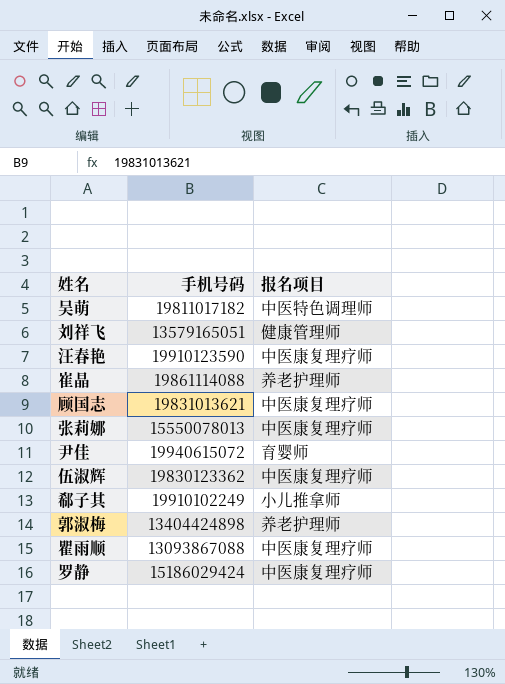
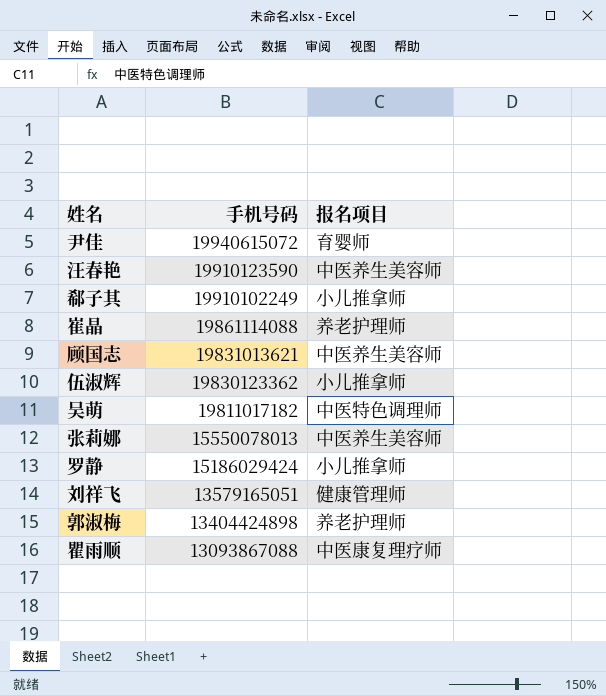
row order: none -> 手机号码 descending
汪春艳 | 报名项目: 中医康复理疗师 -> 中医养生美容师
顾国志 | 报名项目: 中医康复理疗师 -> 中医养生美容师
伍淑辉 | 报名项目: 中医康复理疗师 -> 小儿推拿师
张莉娜 | 报名项目: 中医康复理疗师 -> 中医养生美容师
罗静 | 报名项目: 中医康复理疗师 -> 小儿推拿师

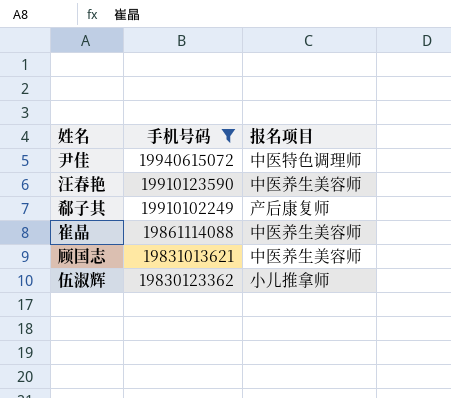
filter: none -> 手机号码 >= 19830123362
尹佳 | 报名项目: 育婴师 -> 中医特色调理师
郗子其 | 报名项目: 小儿推拿师 -> 产后康复师
崔晶 | 报名项目: 养老护理师 -> 中医养生美容师

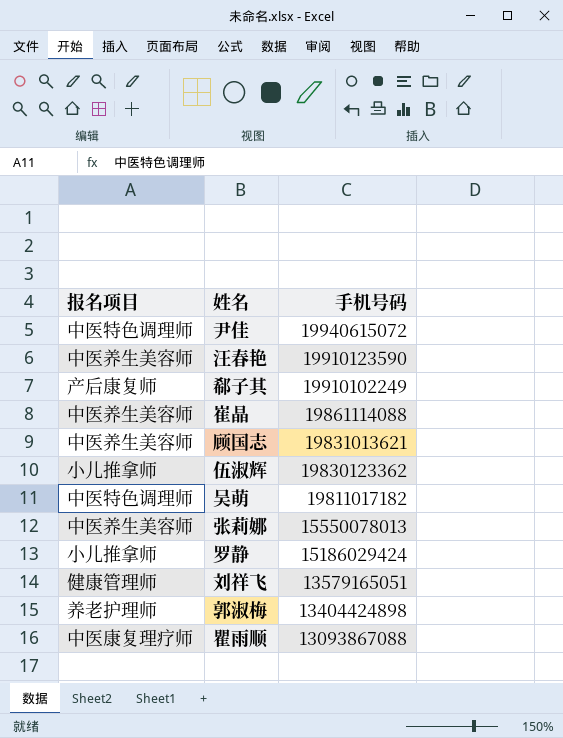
filter: 手机号码 >= 19830123362 -> none
column 报名项目 | position: 3 -> 1

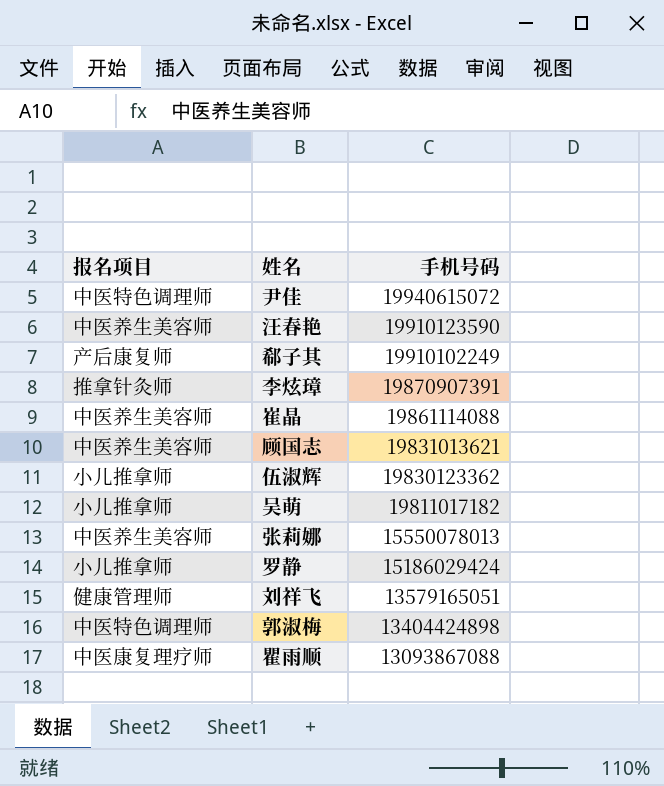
row 李炫璋: none -> 推拿针灸师 | 19870907391
吴萌 | 报名项目: 中医特色调理师 -> 小儿推拿师
郭淑梅 | 报名项目: 养老护理师 -> 中医特色调理师

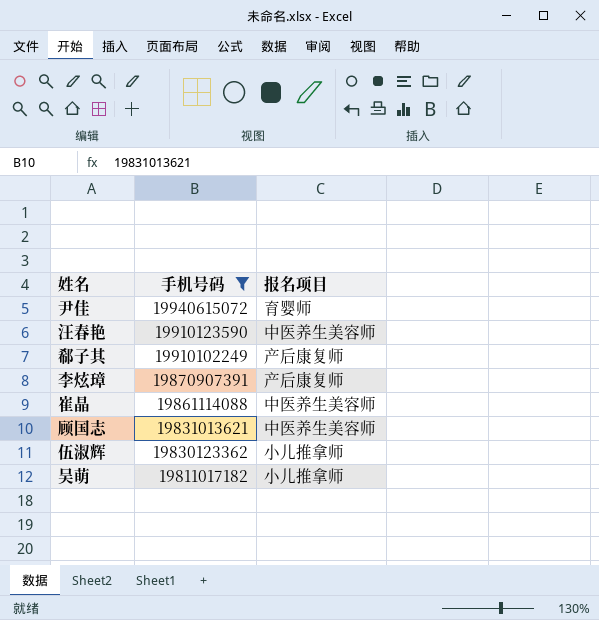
filter: none -> 手机号码 >= 19811017182
column 报名项目 | position: 1 -> 3
尹佳 | 报名项目: 中医特色调理师 -> 育婴师
李炫璋 | 报名项目: 推拿针灸师 -> 产后康复师

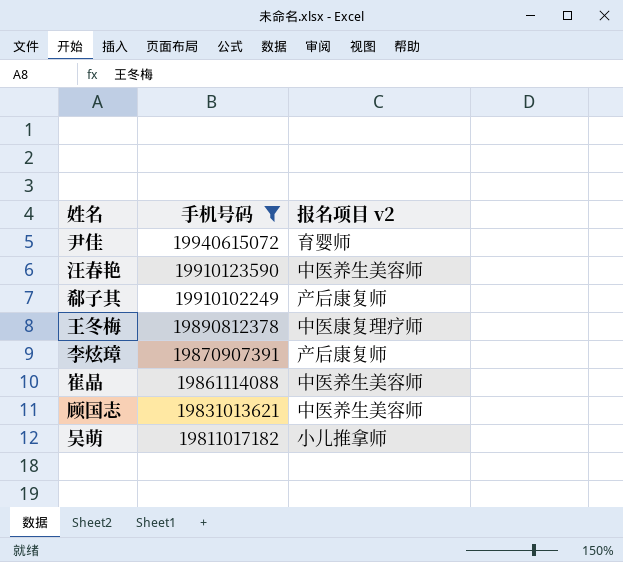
column name: 报名项目 -> 报名项目 v2
row 伍淑辉: 19830123362 | 小儿推拿师 -> none
row 王冬梅: none -> 19890812378 | 中医康复理疗师

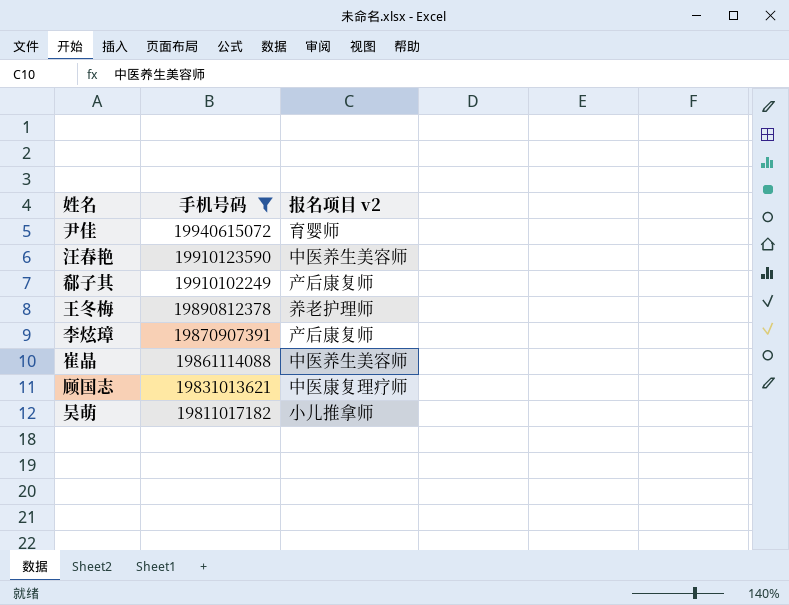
王冬梅 | 报名项目 v2: 中医康复理疗师 -> 养老护理师
顾国志 | 报名项目 v2: 中医养生美容师 -> 中医康复理疗师

